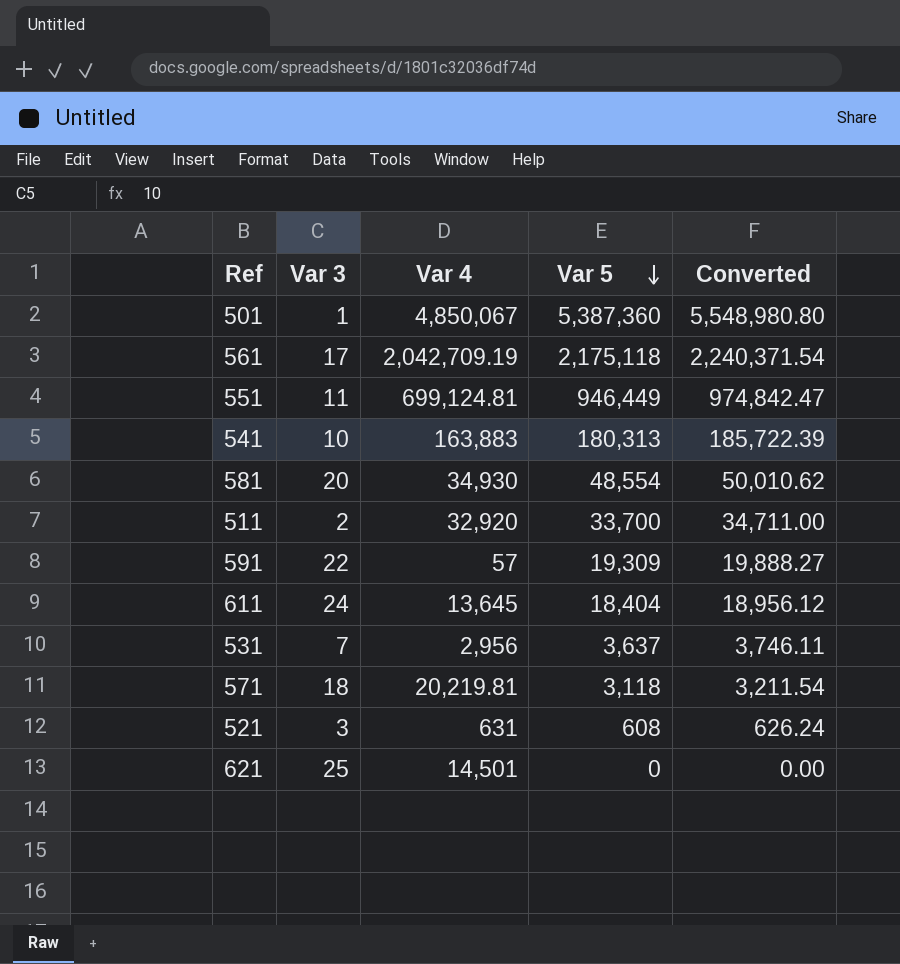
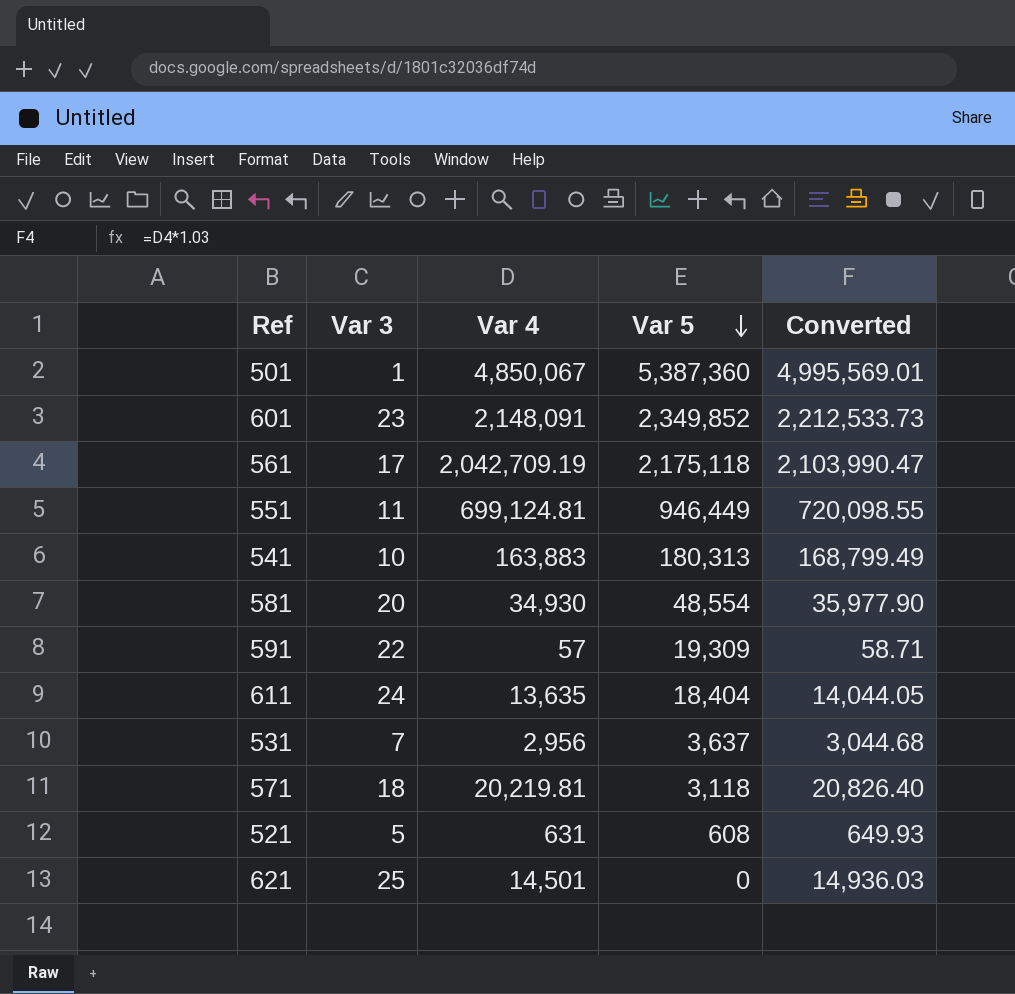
column Converted | formula: [Var 5] * 1.03 -> [Var 4] * 1.03
row 511: 2 | 32,920 | 33,700 | 34,711.00 -> none
row 601: none -> 23 | 2,148,091 | 2,349,852 | 2,212,533.73
611 | Var 4: 13,645 -> 13,635
521 | Var 3: 3 -> 5

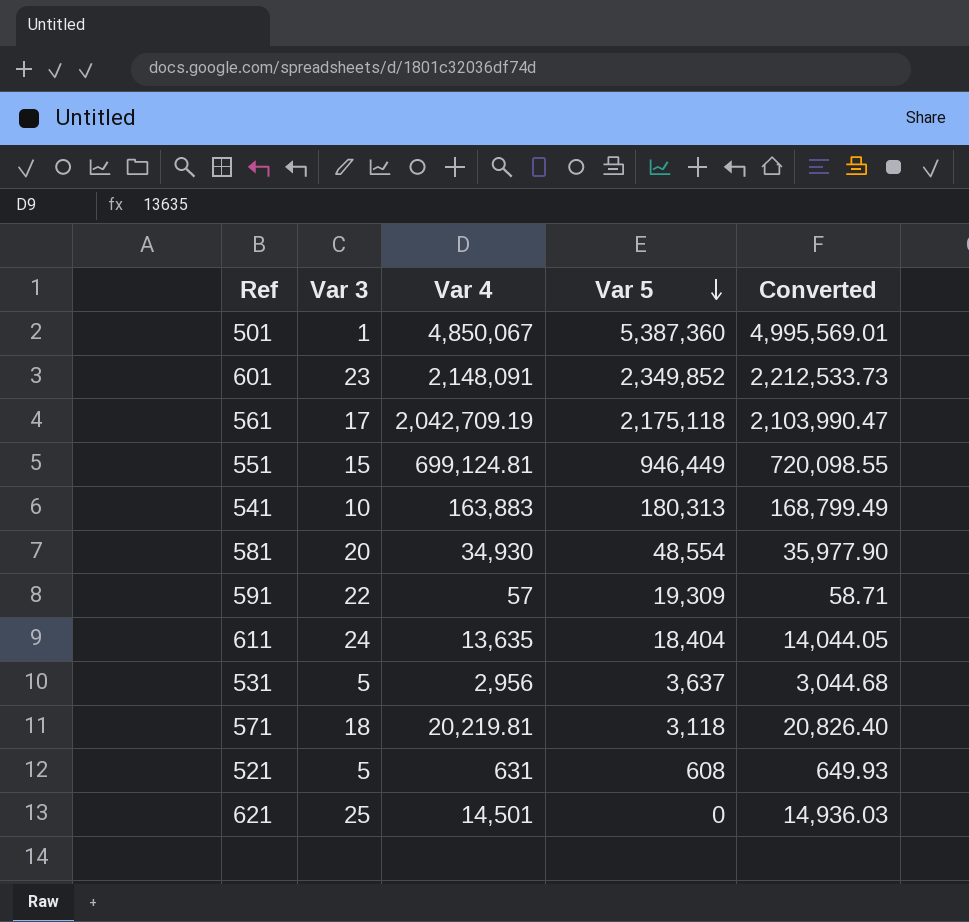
551 | Var 3: 11 -> 15
531 | Var 3: 7 -> 5

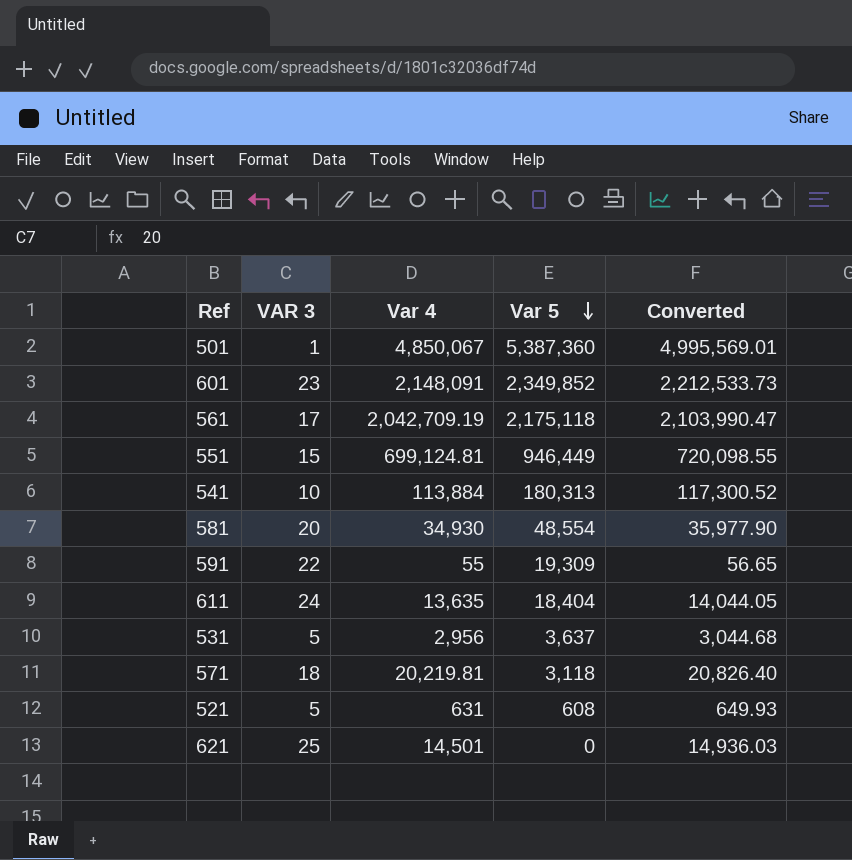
column name: Var 3 -> VAR 3
541 | Var 4: 163,883 -> 113,884
541 | Converted: 168,799.49 -> 117,300.52
591 | Var 4: 57 -> 55
591 | Converted: 58.71 -> 56.65

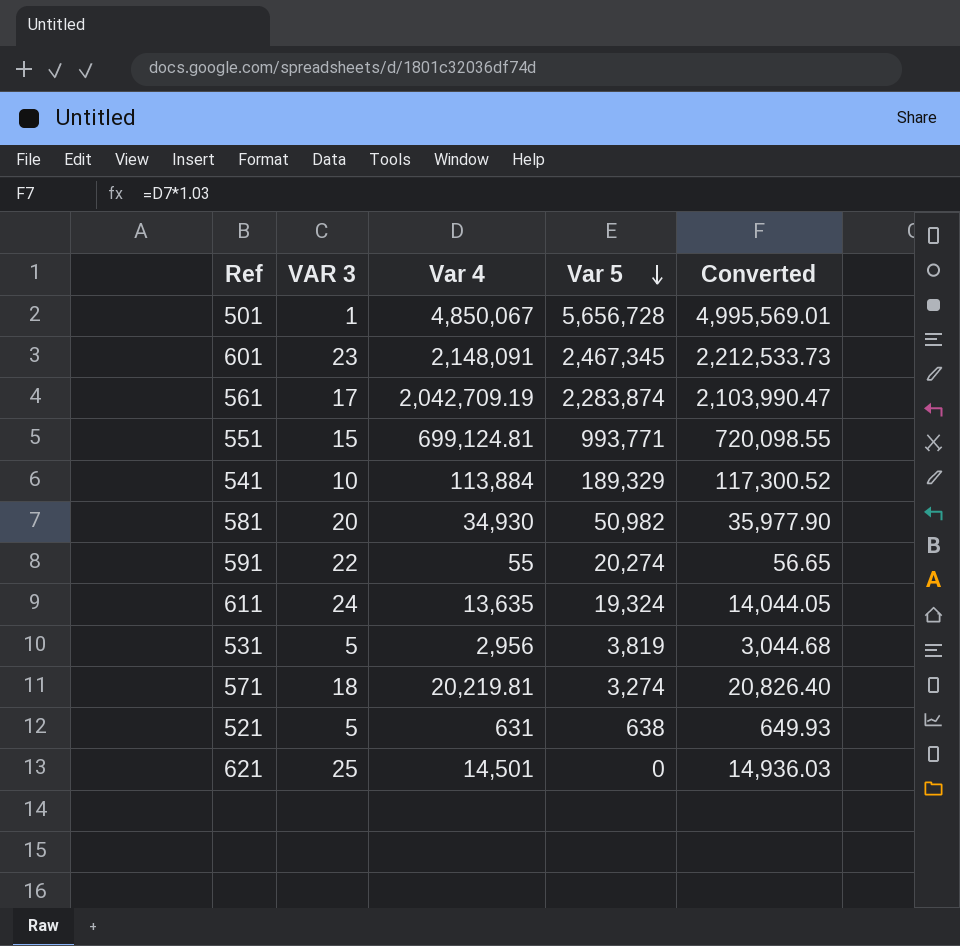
501 | Var 5: 5,387,360 -> 5,656,728
601 | Var 5: 2,349,852 -> 2,467,345
561 | Var 5: 2,175,118 -> 2,283,874
551 | Var 5: 946,449 -> 993,771
541 | Var 5: 180,313 -> 189,329
581 | Var 5: 48,554 -> 50,982
591 | Var 5: 19,309 -> 20,274
611 | Var 5: 18,404 -> 19,324
531 | Var 5: 3,637 -> 3,819
571 | Var 5: 3,118 -> 3,274
521 | Var 5: 608 -> 638

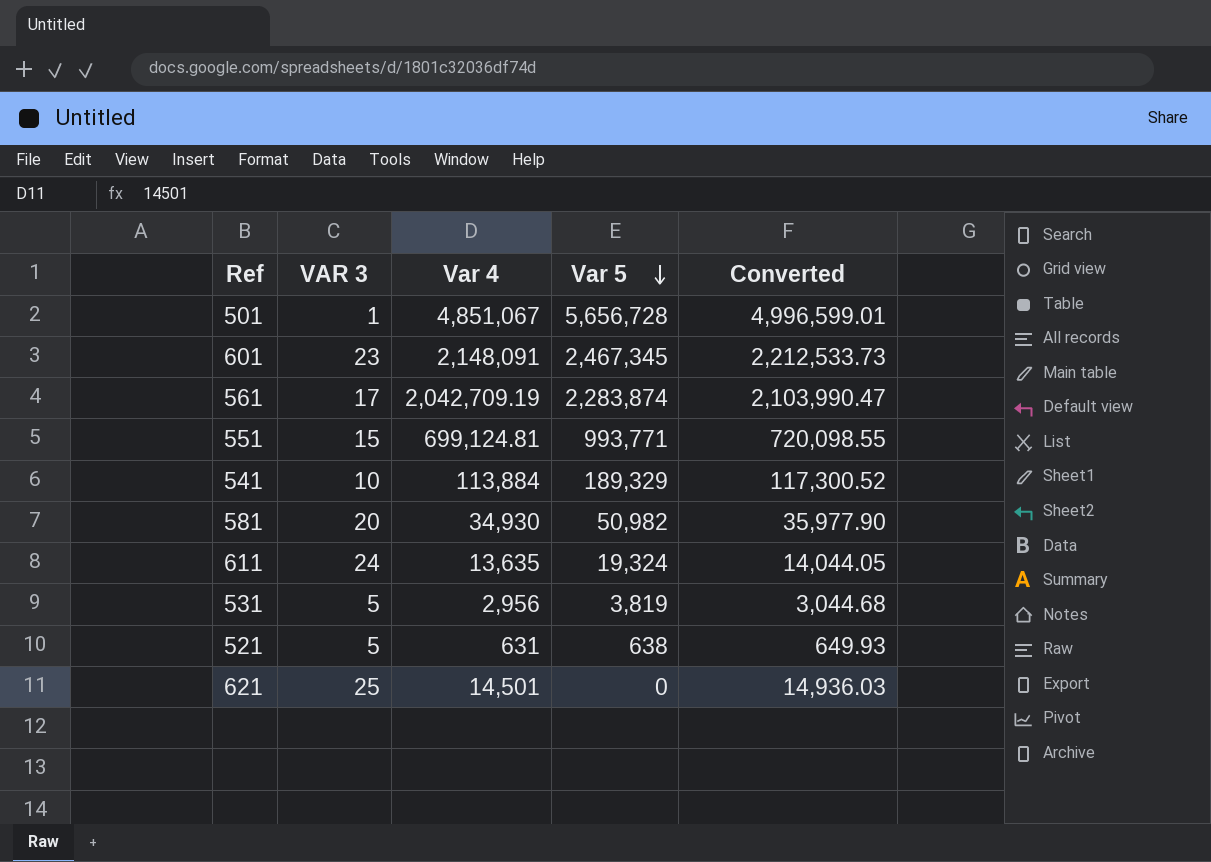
row 591: 22 | 55 | 20,274 | 56.65 -> none
row 571: 18 | 20,219.81 | 3,274 | 20,826.40 -> none
501 | Var 4: 4,850,067 -> 4,851,067
501 | Converted: 4,995,569.01 -> 4,996,599.01

